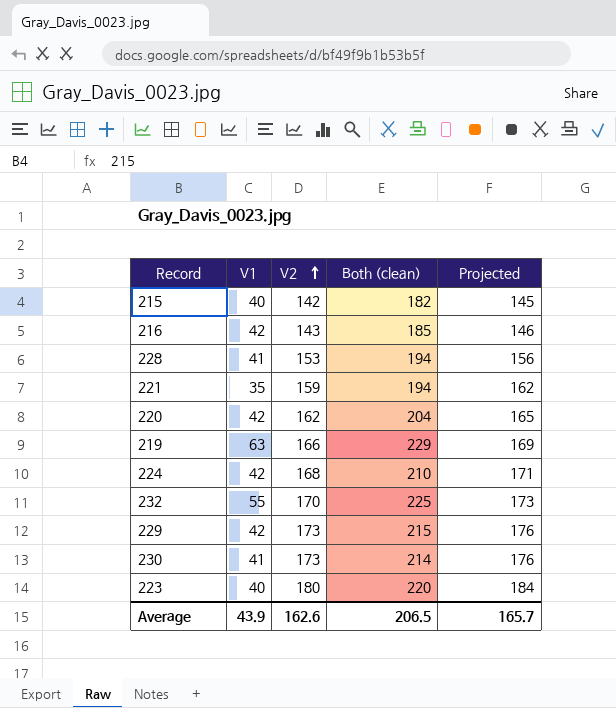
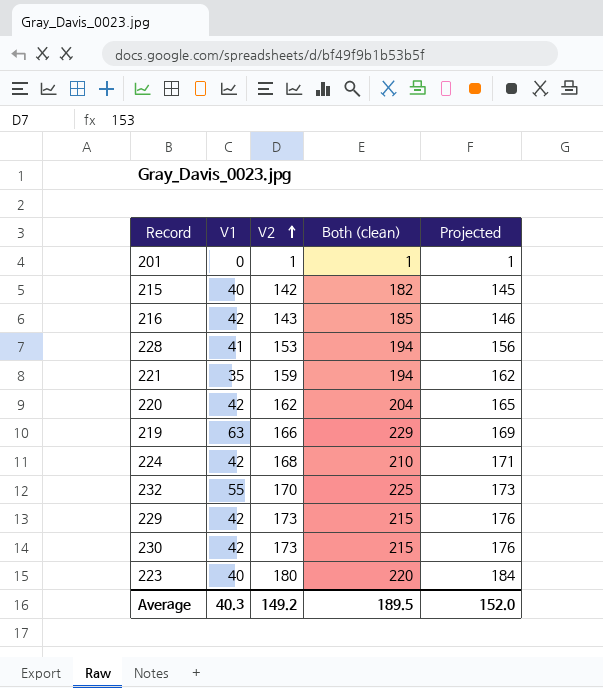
row 201: none -> 0 | 1 | 1 | 1
230 | V1: 41 -> 42
230 | Both (clean): 214 -> 215
Average | V1: 43.9 -> 40.3
Average | V2: 162.6 -> 149.2
Average | Both (clean): 206.5 -> 189.5
Average | Projected: 165.7 -> 152.0

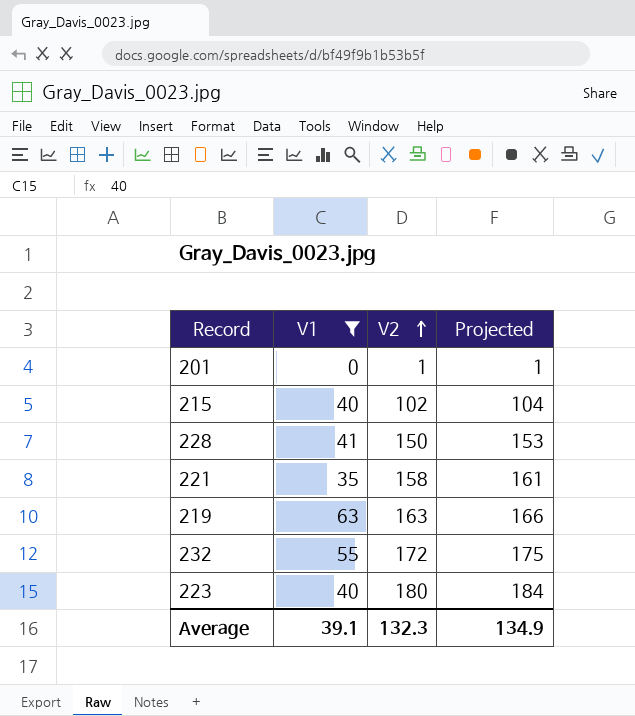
filter: none -> V1 != 42
column Both (clean) | formula: [V1] + [V2] -> none
215 | V2: 142 -> 102
215 | Projected: 145 -> 104
228 | V2: 153 -> 150
228 | Projected: 156 -> 153
221 | V2: 159 -> 158
221 | Projected: 162 -> 161
219 | V2: 166 -> 163
219 | Projected: 169 -> 166
232 | V2: 170 -> 172
232 | Projected: 173 -> 175
Average | V1: 40.3 -> 39.1
Average | V2: 149.2 -> 132.3
Average | Projected: 152.0 -> 134.9

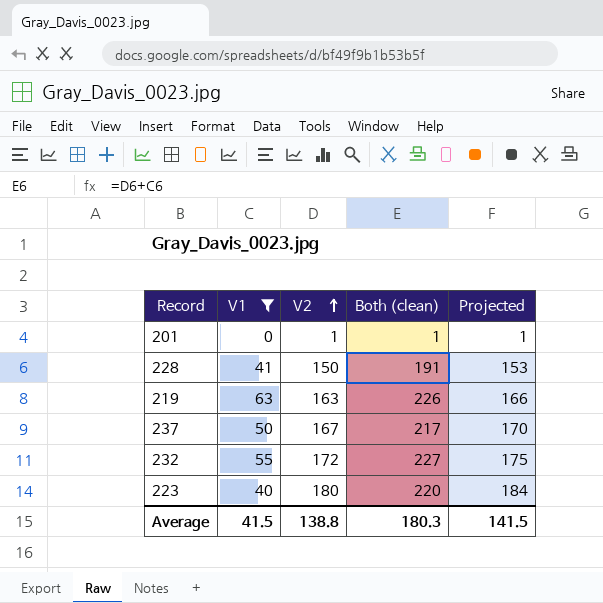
column Both (clean) | formula: none -> [V1] + [V2]
row 215: 40 | 102 | 104 -> none
row 221: 35 | 158 | 161 -> none
row 237: none -> 50 | 167 | 217 | 170
Average | V1: 39.1 -> 41.5
Average | V2: 132.3 -> 138.8
Average | Projected: 134.9 -> 141.5

